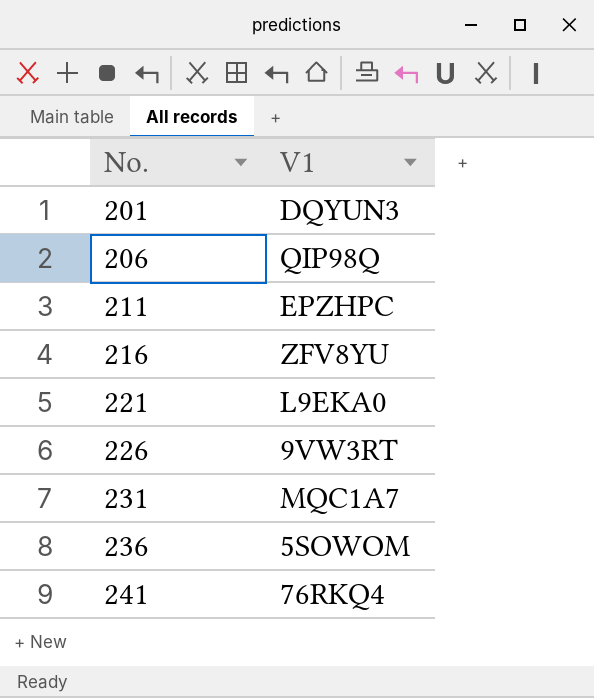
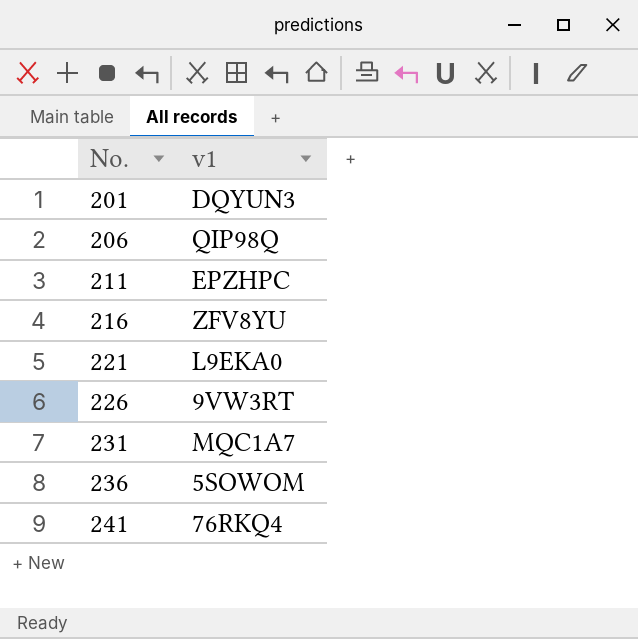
column name: V1 -> v1

